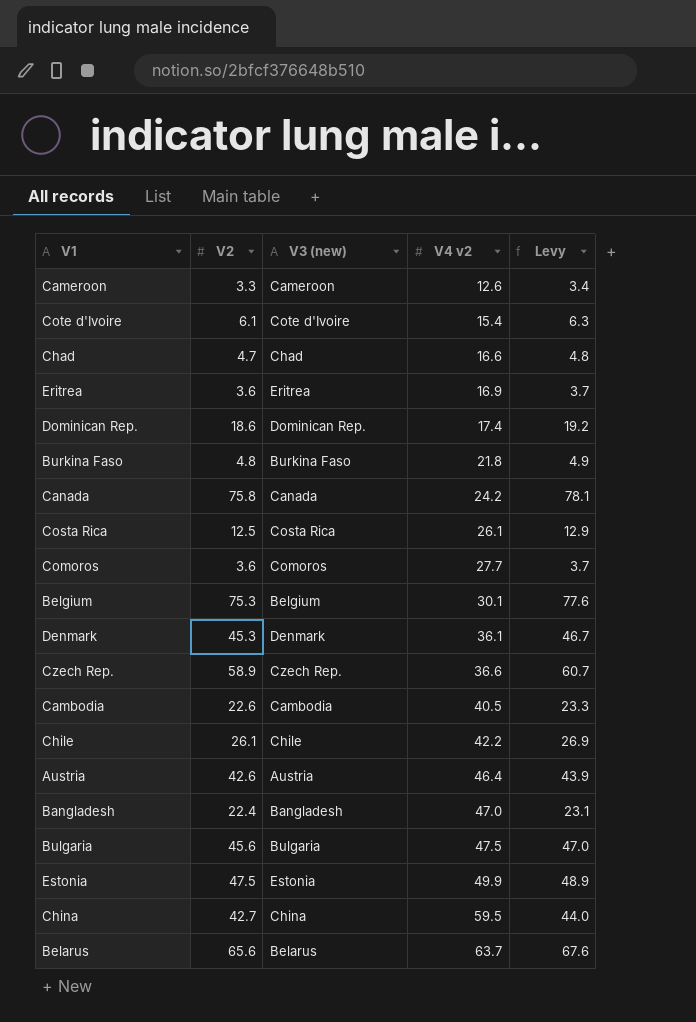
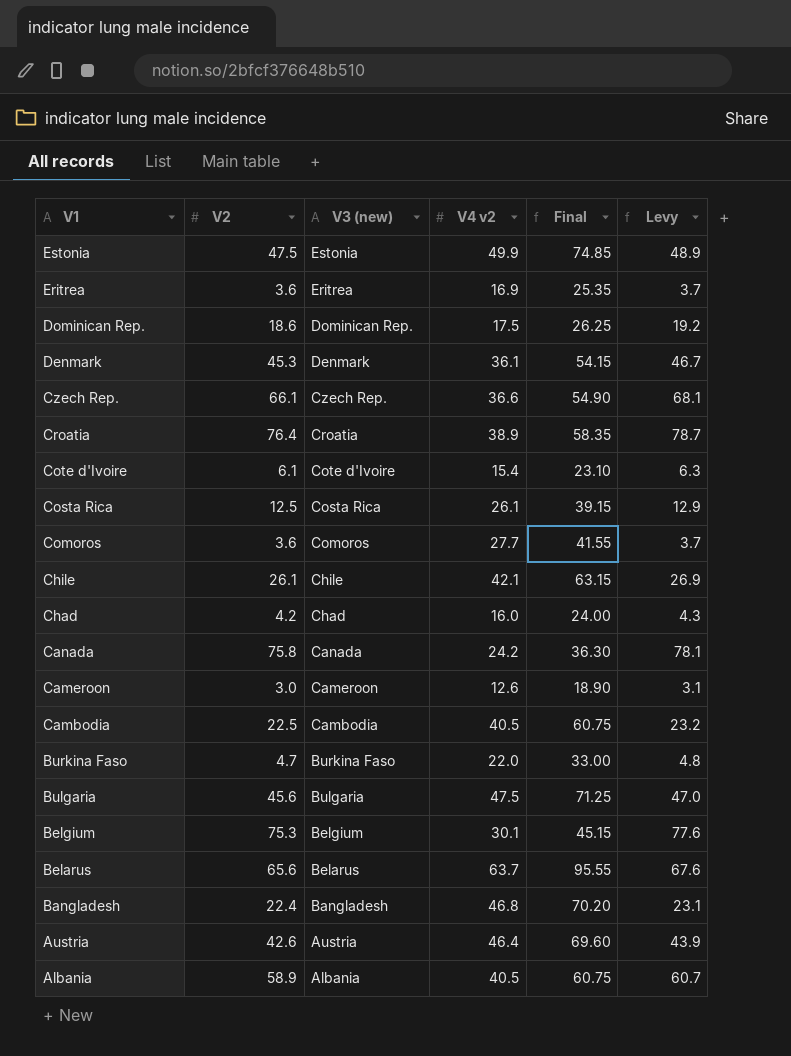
row order: V4 v2 ascending -> V1 descending
column Final | formula: none -> [V4 v2] * 1.5
row China: 42.7 | China | 59.5 | 44.0 -> none
Dominican Rep. | V4 v2: 17.4 -> 17.5
Czech Rep. | V2: 58.9 -> 66.1
Czech Rep. | Levy: 60.7 -> 68.1
row Croatia: none -> 76.4 | Croatia | 38.9 | 58.35 | 78.7
Chile | V4 v2: 42.2 -> 42.1
Chad | V2: 4.7 -> 4.2
Chad | V4 v2: 16.6 -> 16.0
Chad | Levy: 4.8 -> 4.3
Cameroon | V2: 3.3 -> 3.0
Cameroon | Levy: 3.4 -> 3.1
Cambodia | V2: 22.6 -> 22.5
Cambodia | Levy: 23.3 -> 23.2
Burkina Faso | V2: 4.8 -> 4.7
Burkina Faso | V4 v2: 21.8 -> 22.0
Burkina Faso | Levy: 4.9 -> 4.8
Bangladesh | V4 v2: 47.0 -> 46.8
row Albania: none -> 58.9 | Albania | 40.5 | 60.75 | 60.7

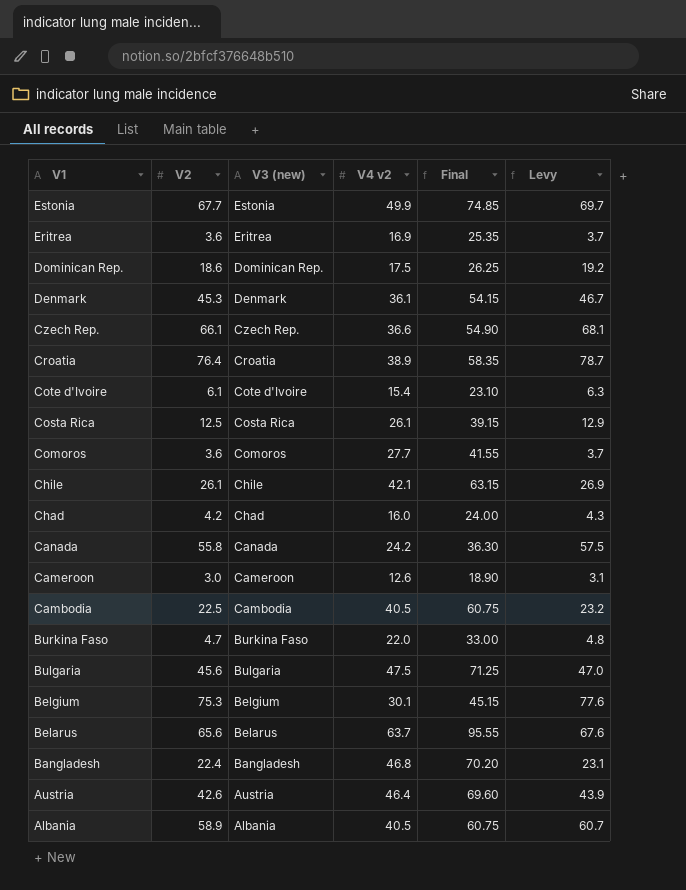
Estonia | V2: 47.5 -> 67.7
Estonia | Levy: 48.9 -> 69.7
Canada | V2: 75.8 -> 55.8
Canada | Levy: 78.1 -> 57.5

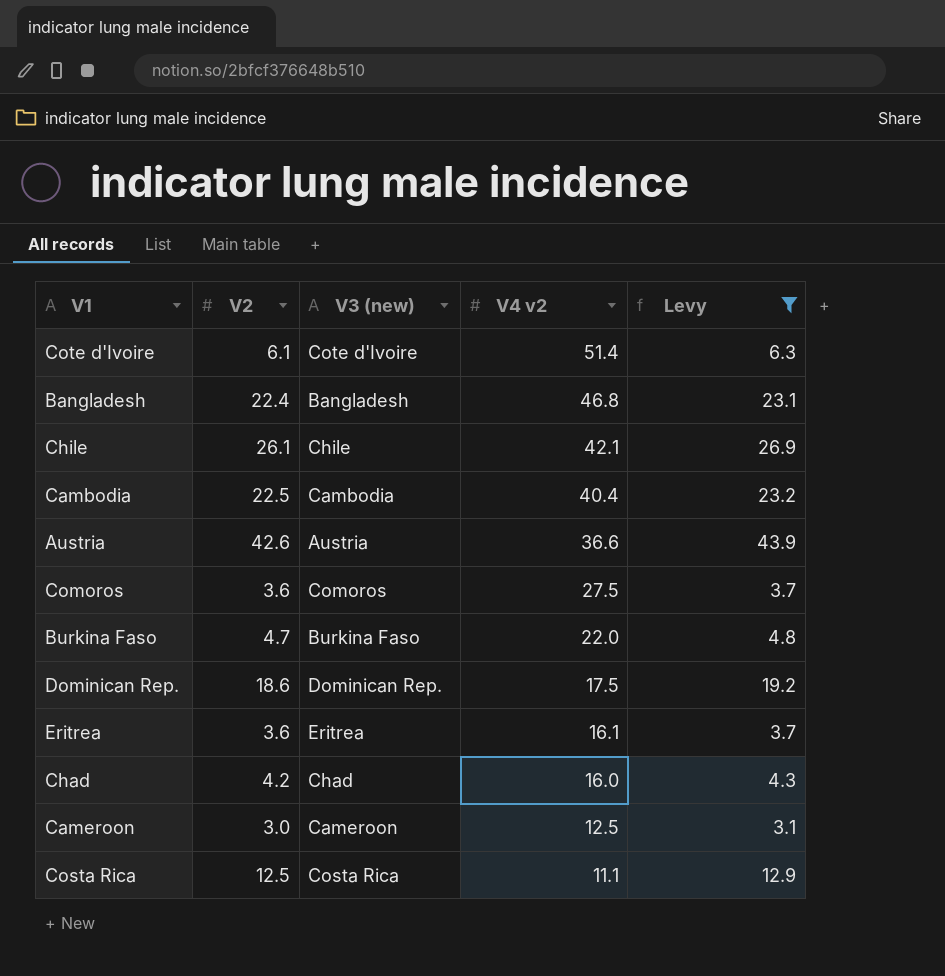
filter: none -> Levy <= 43.9
row order: V1 descending -> V4 v2 descending
column Final | formula: [V4 v2] * 1.5 -> none
Cote d'Ivoire | V4 v2: 15.4 -> 51.4
Cambodia | V4 v2: 40.5 -> 40.4
Austria | V4 v2: 46.4 -> 36.6
Comoros | V4 v2: 27.7 -> 27.5
Eritrea | V4 v2: 16.9 -> 16.1
Cameroon | V4 v2: 12.6 -> 12.5
Costa Rica | V4 v2: 26.1 -> 11.1

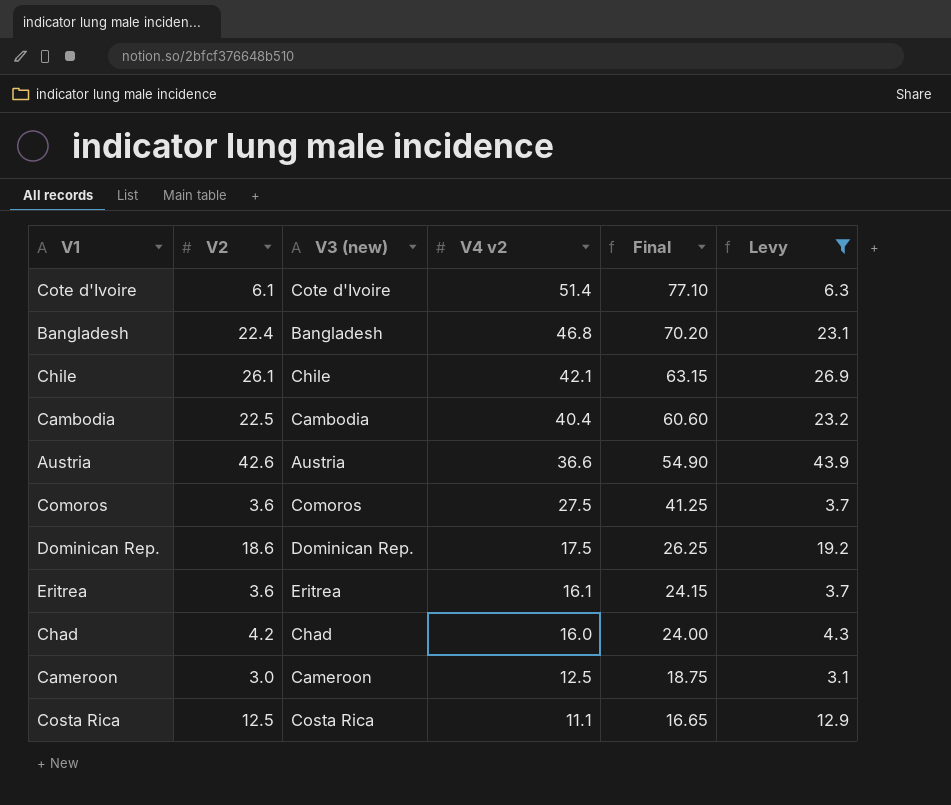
column Final | formula: none -> [V4 v2] * 1.5
row Burkina Faso: 4.7 | Burkina Faso | 22.0 | 4.8 -> none

